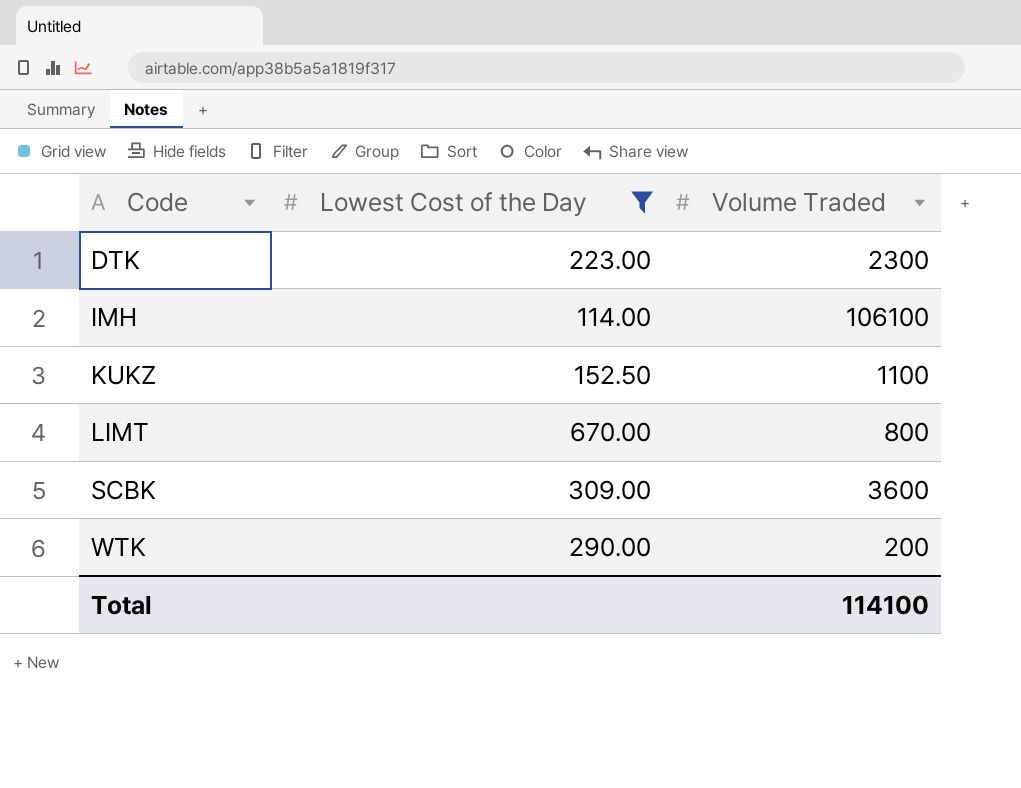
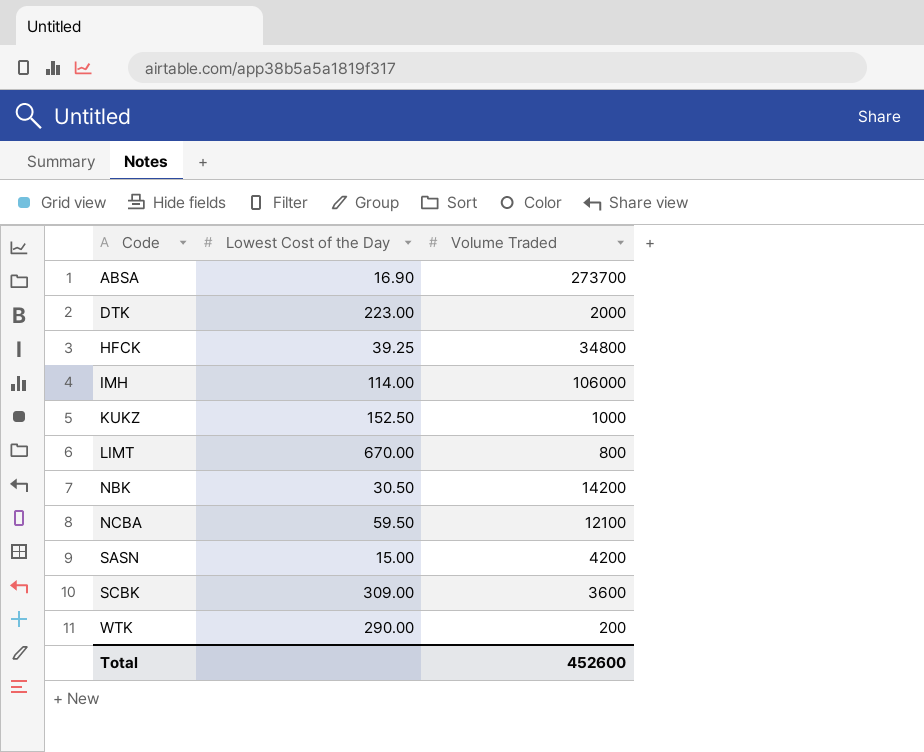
filter: Lowest Cost of the Day >= 114.00 -> none
DTK | Volume Traded: 2300 -> 2000
IMH | Volume Traded: 106100 -> 106000
KUKZ | Volume Traded: 1100 -> 1000
Total | Volume Traded: 114100 -> 452600

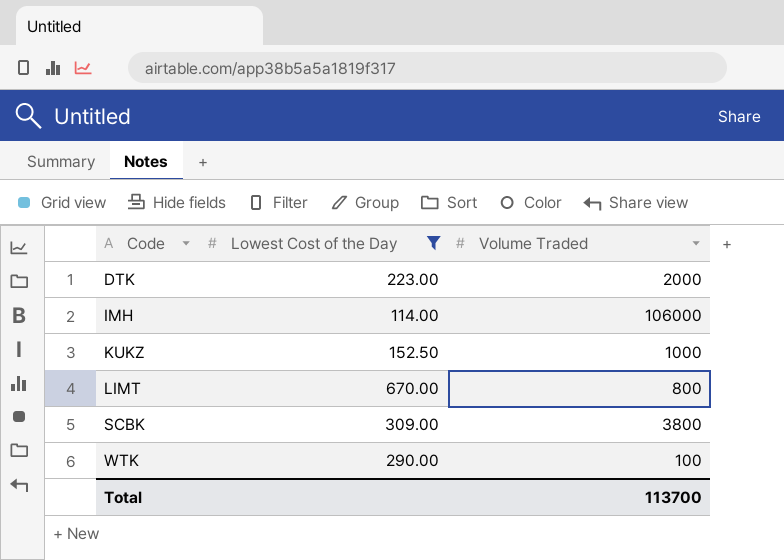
filter: none -> Lowest Cost of the Day >= 114.00
SCBK | Volume Traded: 3600 -> 3800
WTK | Volume Traded: 200 -> 100
Total | Volume Traded: 452600 -> 113700

